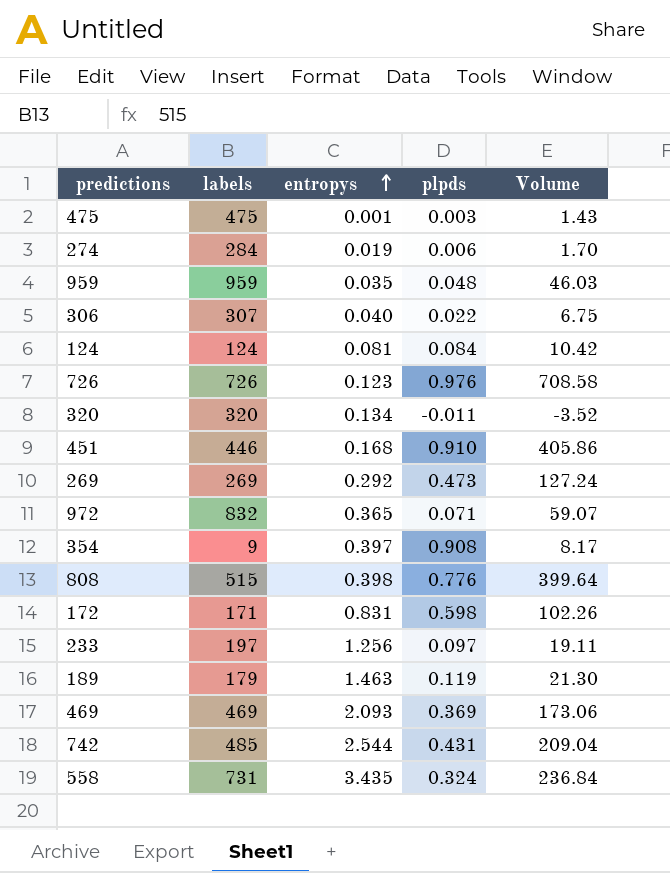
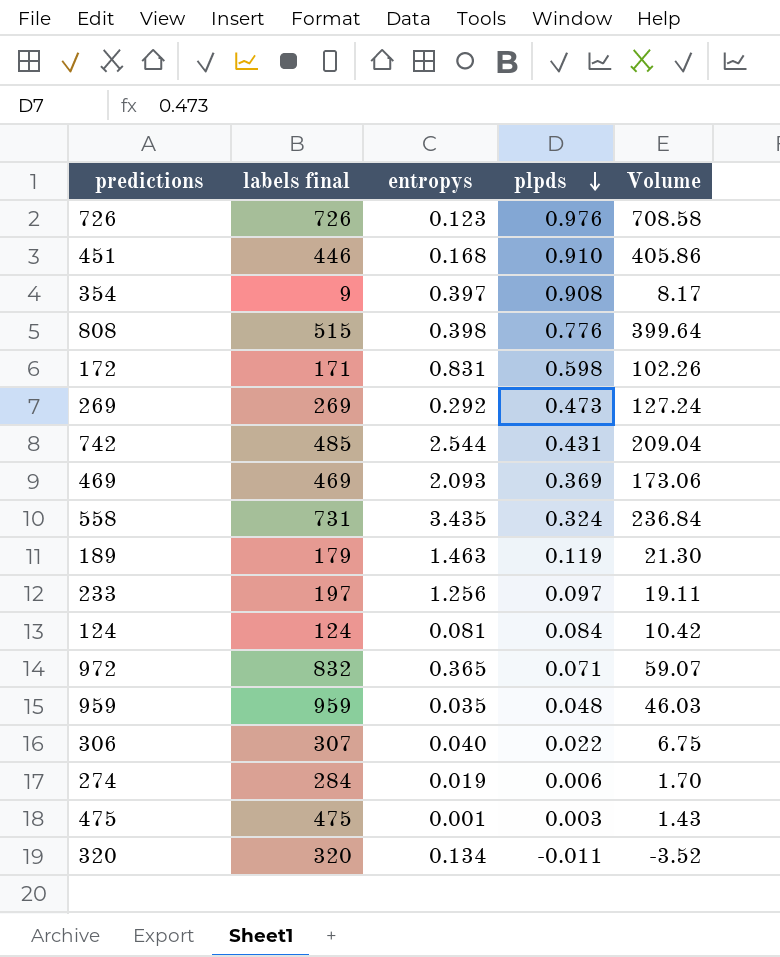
row order: entropys ascending -> plpds descending
column name: labels -> labels final

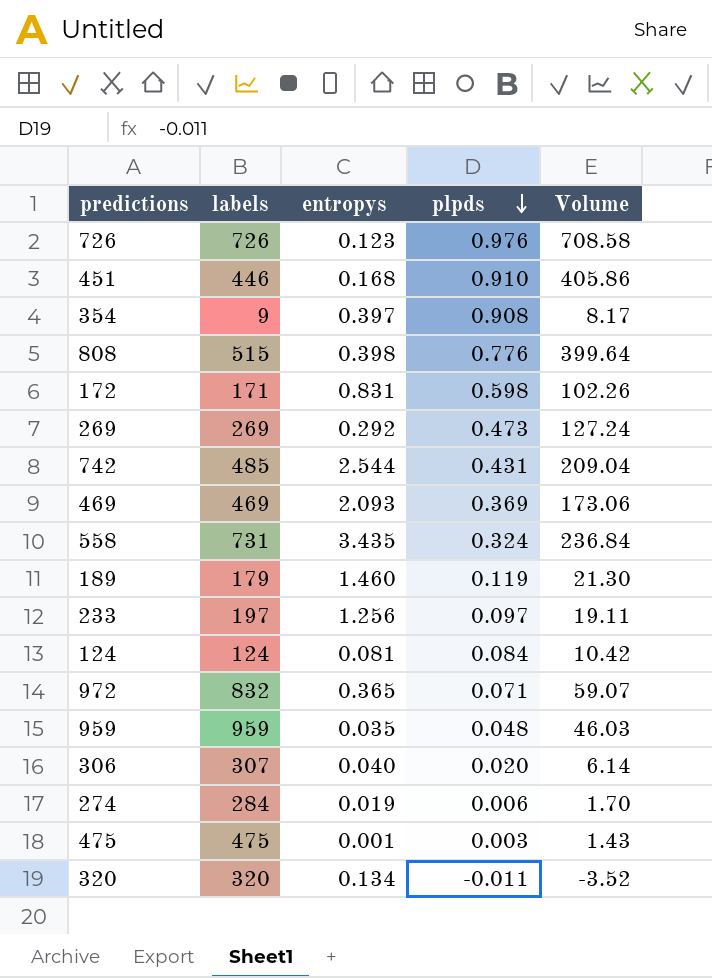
column name: labels final -> labels
189 | entropys: 1.463 -> 1.460
306 | plpds: 0.022 -> 0.020
306 | Volume: 6.75 -> 6.14

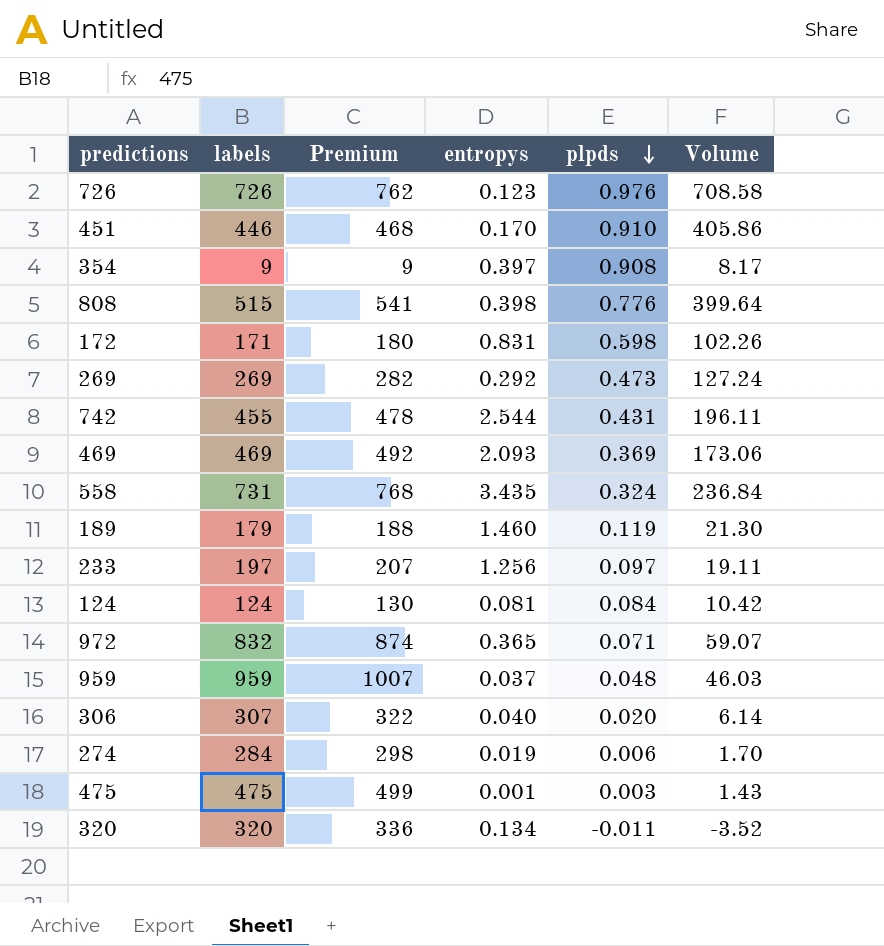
column Premium | formula: none -> [labels] * 1.05
451 | entropys: 0.168 -> 0.170
742 | labels: 485 -> 455
742 | Volume: 209.04 -> 196.11
959 | entropys: 0.035 -> 0.037

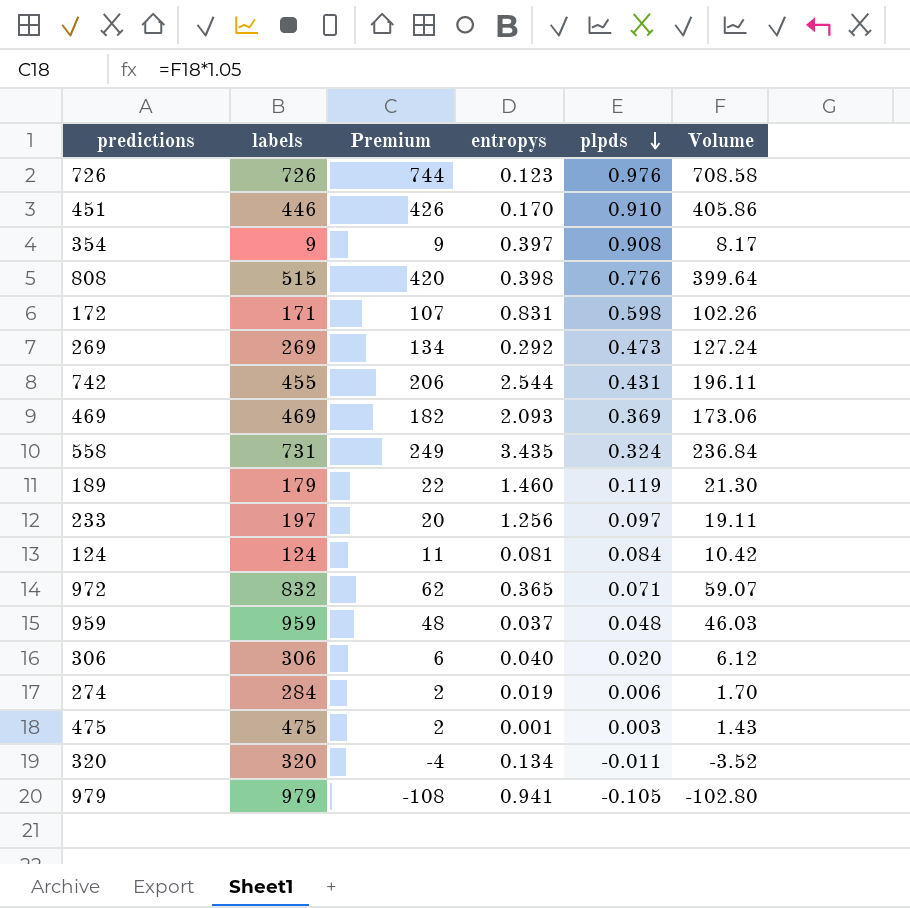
column Premium | formula: [labels] * 1.05 -> [Volume] * 1.05
306 | labels: 307 -> 306
306 | Volume: 6.14 -> 6.12
row 979: none -> 979 | -108 | 0.941 | -0.105 | -102.80

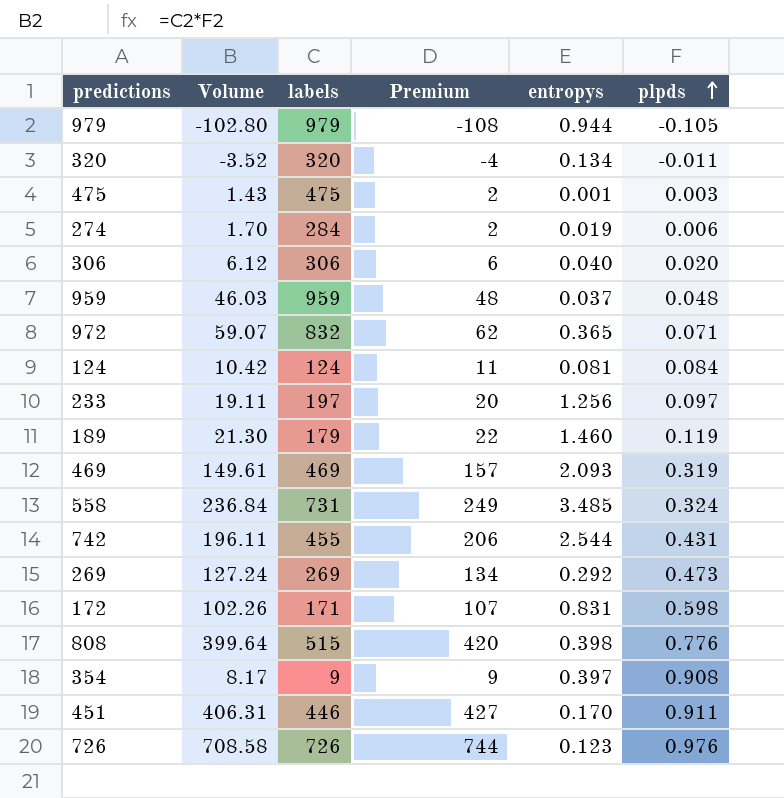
row order: plpds descending -> plpds ascending
column Volume | position: 6 -> 2
979 | entropys: 0.941 -> 0.944
469 | Volume: 173.06 -> 149.61
469 | Premium: 182 -> 157
469 | plpds: 0.369 -> 0.319
558 | entropys: 3.435 -> 3.485
451 | Volume: 405.86 -> 406.31
451 | Premium: 426 -> 427
451 | plpds: 0.910 -> 0.911

